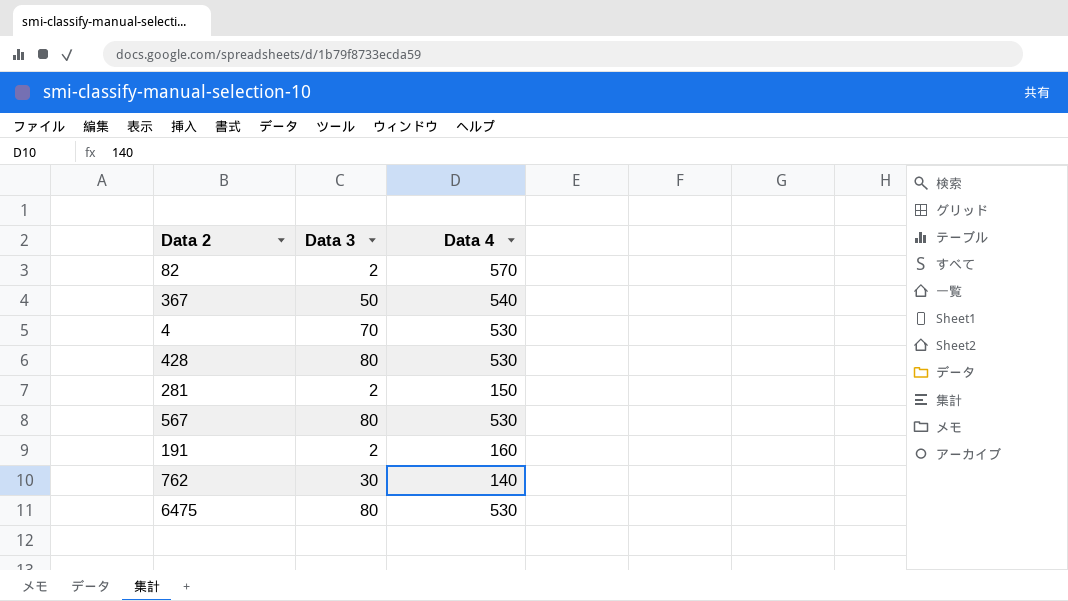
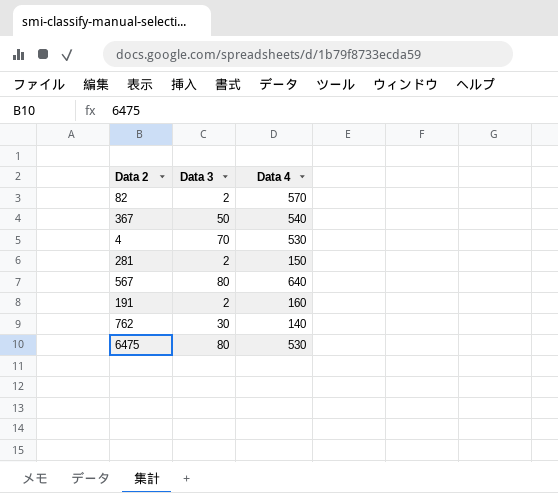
row 428: 80 | 530 -> none
567 | Data 4: 530 -> 640

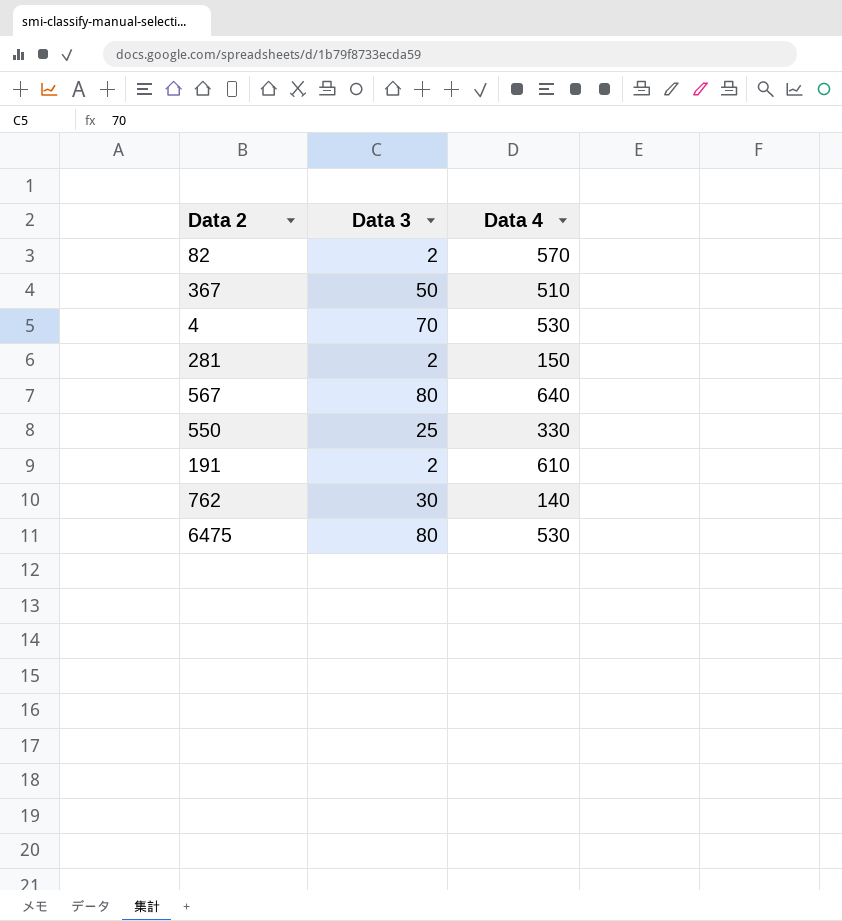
367 | Data 4: 540 -> 510
row 550: none -> 25 | 330
191 | Data 4: 160 -> 610

